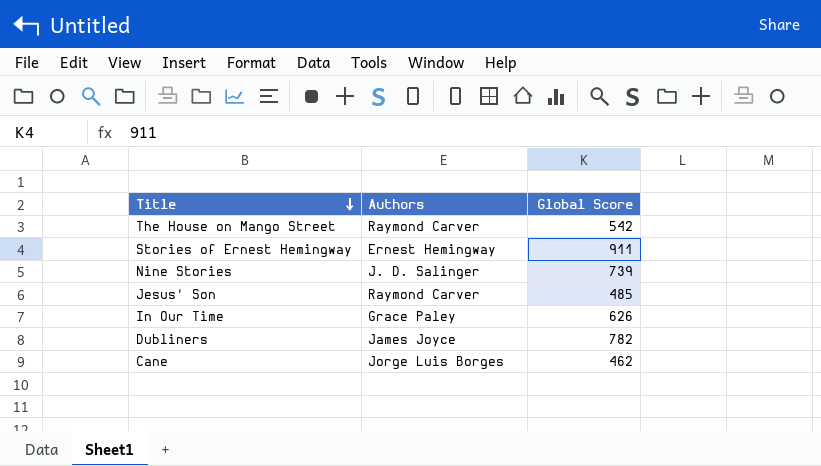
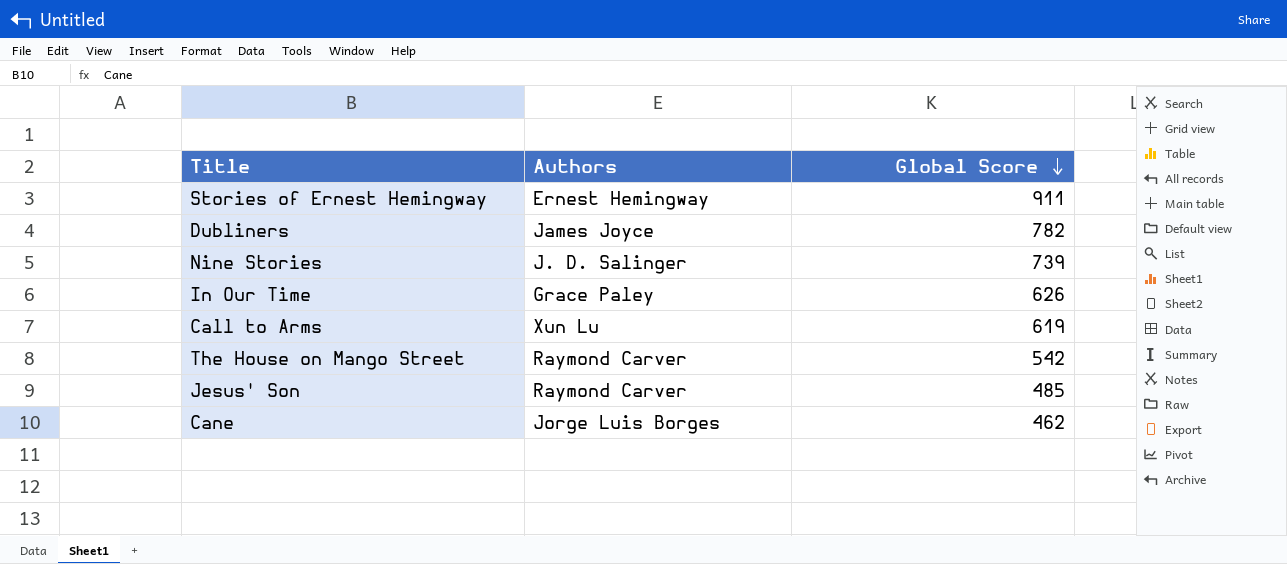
row order: Title descending -> Global Score descending
row Call to Arms: none -> Xun Lu | 619

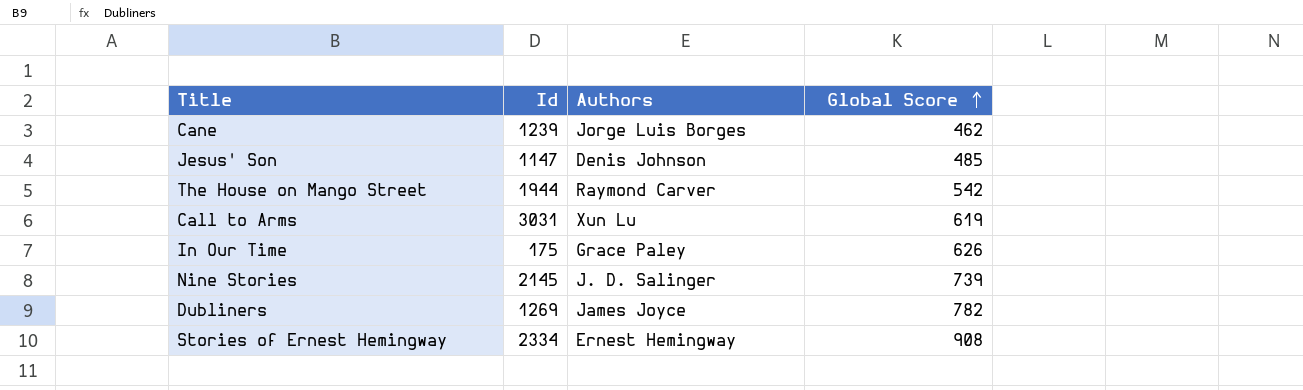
row order: Global Score descending -> Global Score ascending
column Id | position: none -> 2
Jesus' Son | Authors: Raymond Carver -> Denis Johnson
Stories of Ernest Hemingway | Global Score: 911 -> 908

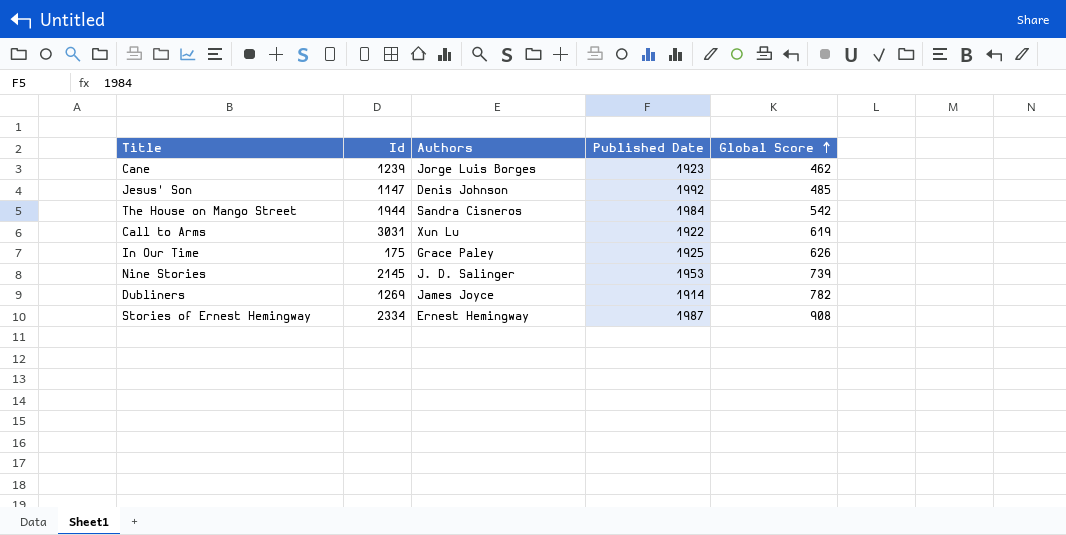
column Published Date | position: none -> 4
The House on Mango Street | Authors: Raymond Carver -> Sandra Cisneros

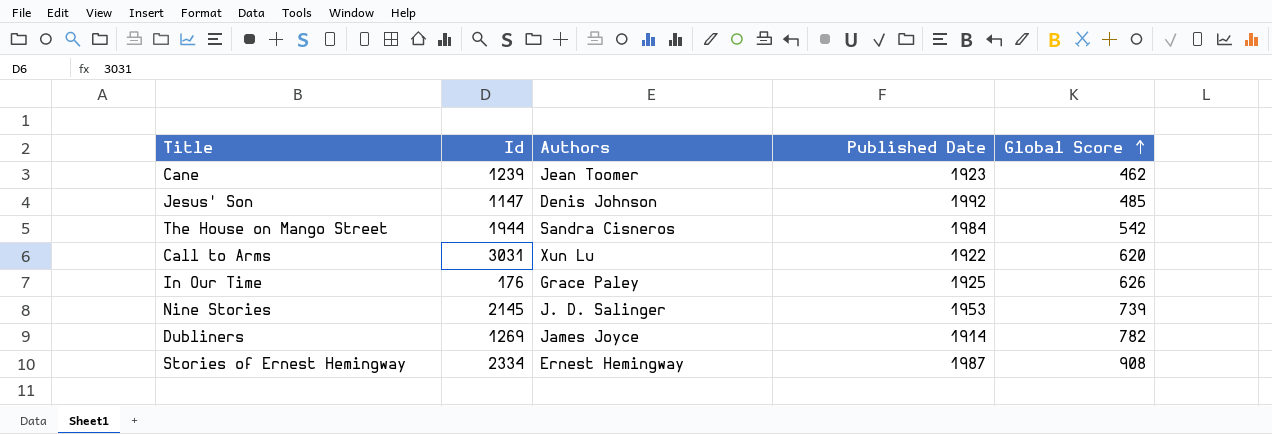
Cane | Authors: Jorge Luis Borges -> Jean Toomer
Call to Arms | Global Score: 619 -> 620
In Our Time | Id: 175 -> 176

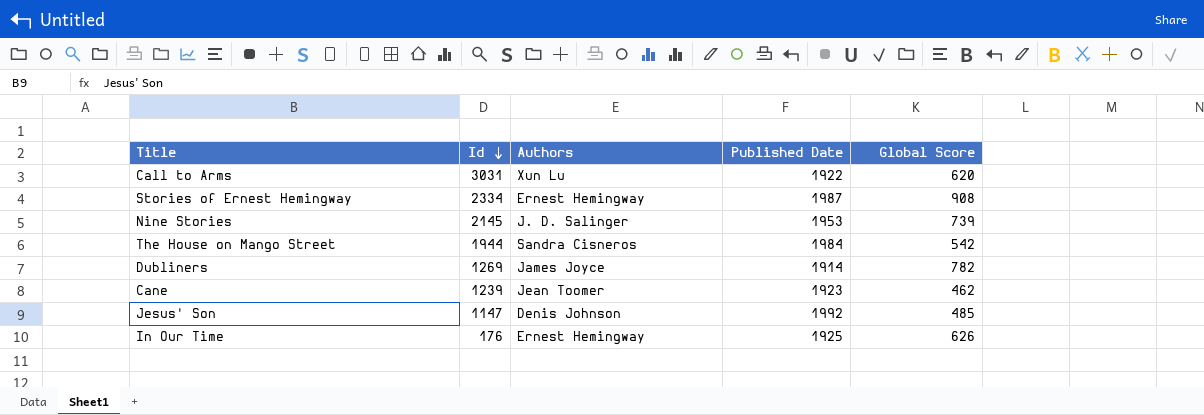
row order: Global Score ascending -> Id descending
In Our Time | Authors: Grace Paley -> Ernest Hemingway

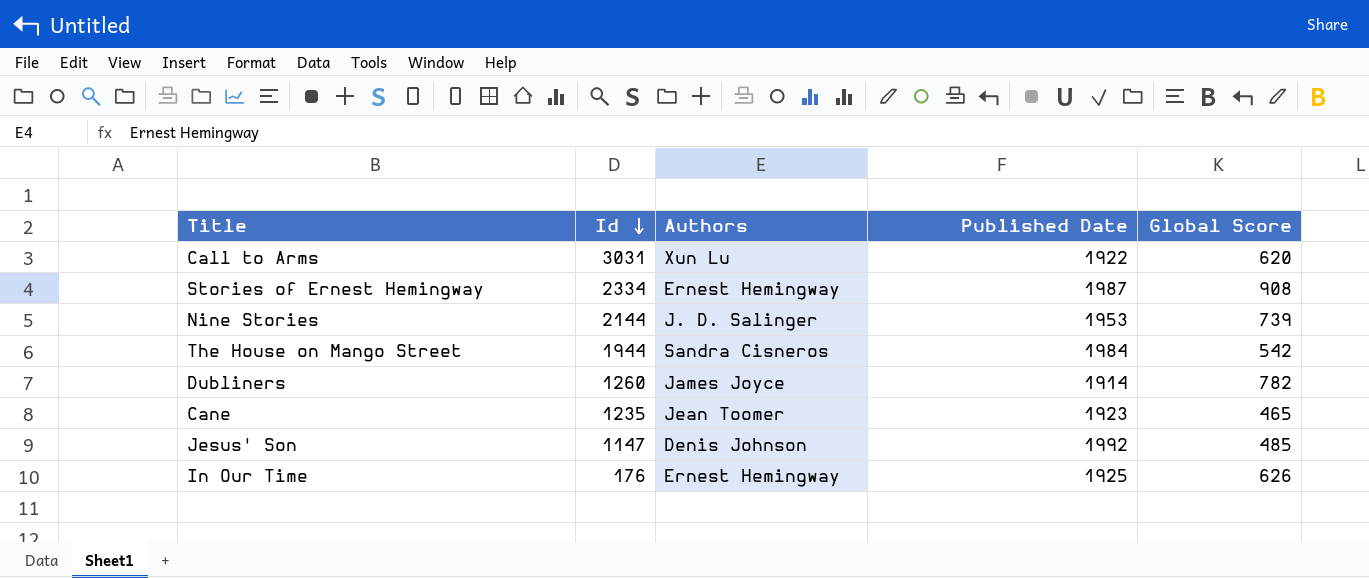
Nine Stories | Id: 2145 -> 2144
Dubliners | Id: 1269 -> 1260
Cane | Id: 1239 -> 1235
Cane | Global Score: 462 -> 465

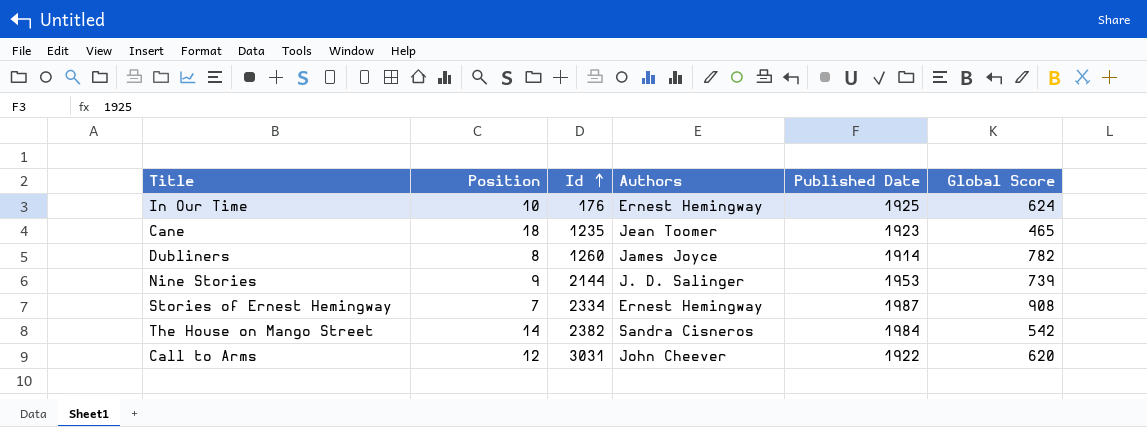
row order: Id descending -> Id ascending
column Position | position: none -> 2
row Jesus' Son: 1147 | Denis Johnson | 1992 | 485 -> none
In Our Time | Global Score: 626 -> 624
The House on Mango Street | Id: 1944 -> 2382
Call to Arms | Authors: Xun Lu -> John Cheever

